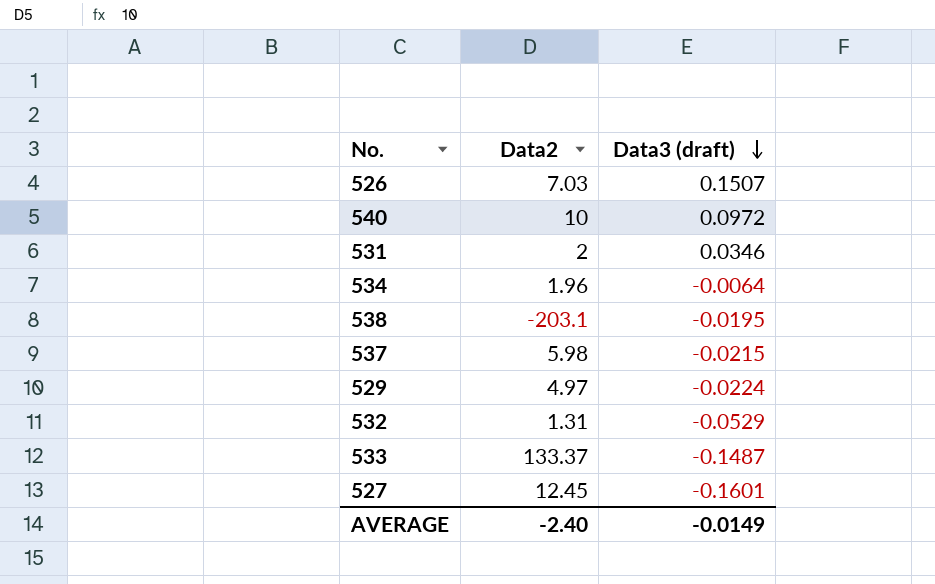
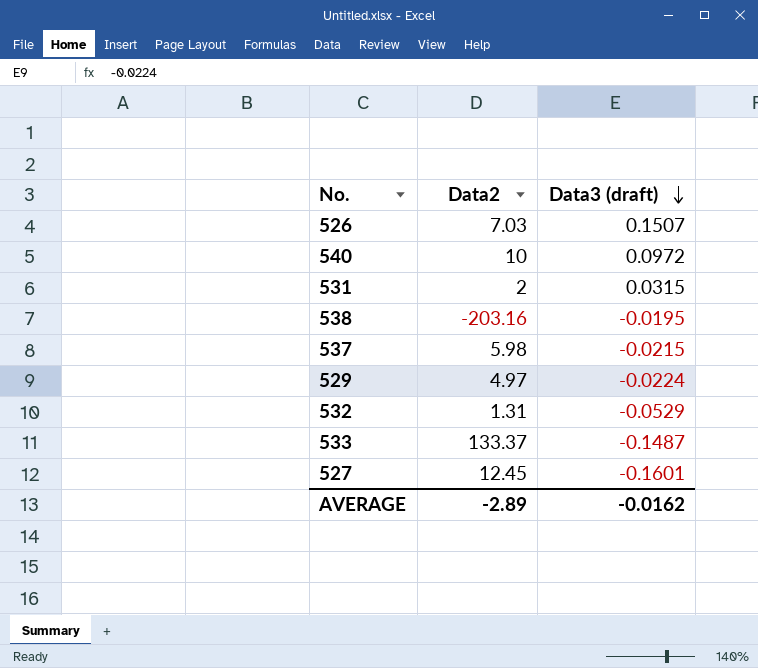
row 534: 1.96 | -0.0064 -> none
531 | Data3 (draft): 0.0346 -> 0.0315
538 | Data2: -203.1 -> -203.16
AVERAGE | Data2: -2.40 -> -2.89
AVERAGE | Data3 (draft): -0.0149 -> -0.0162

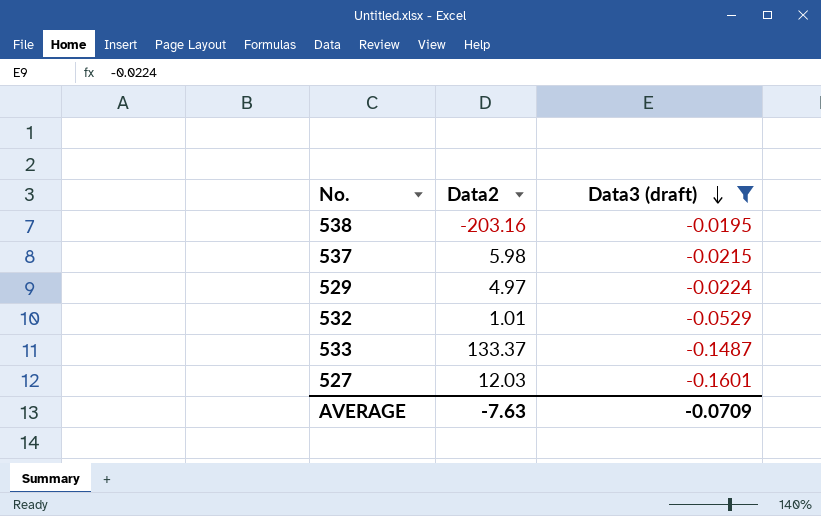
filter: none -> Data3 (draft) <= -0.0195
532 | Data2: 1.31 -> 1.01
527 | Data2: 12.45 -> 12.03
AVERAGE | Data2: -2.89 -> -7.63
AVERAGE | Data3 (draft): -0.0162 -> -0.0709

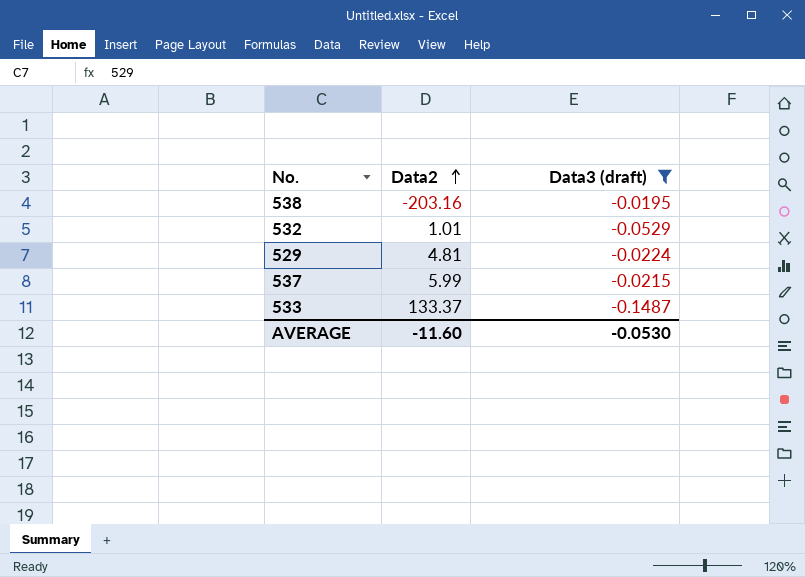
row order: Data3 (draft) descending -> Data2 ascending
row 527: 12.03 | -0.1601 -> none
529 | Data2: 4.97 -> 4.81
537 | Data2: 5.98 -> 5.99
AVERAGE | Data2: -7.63 -> -11.60
AVERAGE | Data3 (draft): -0.0709 -> -0.0530

